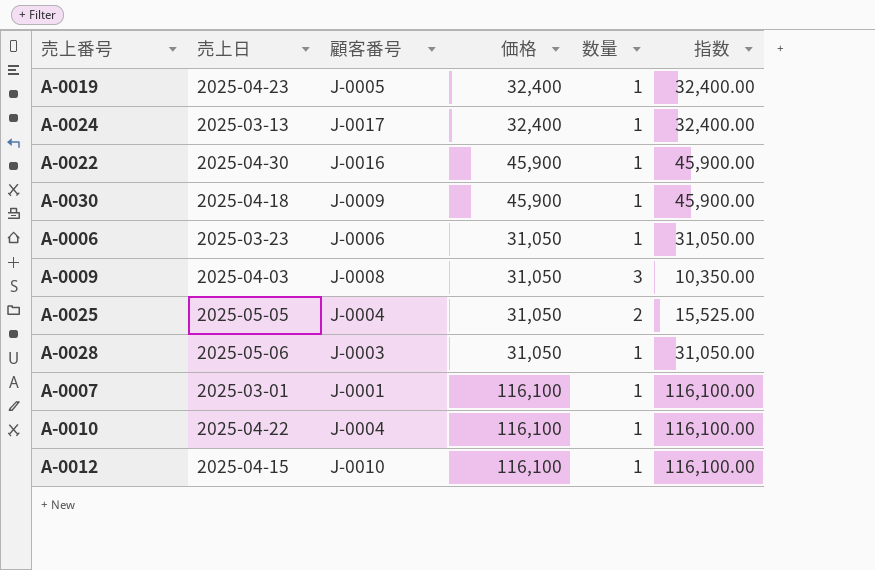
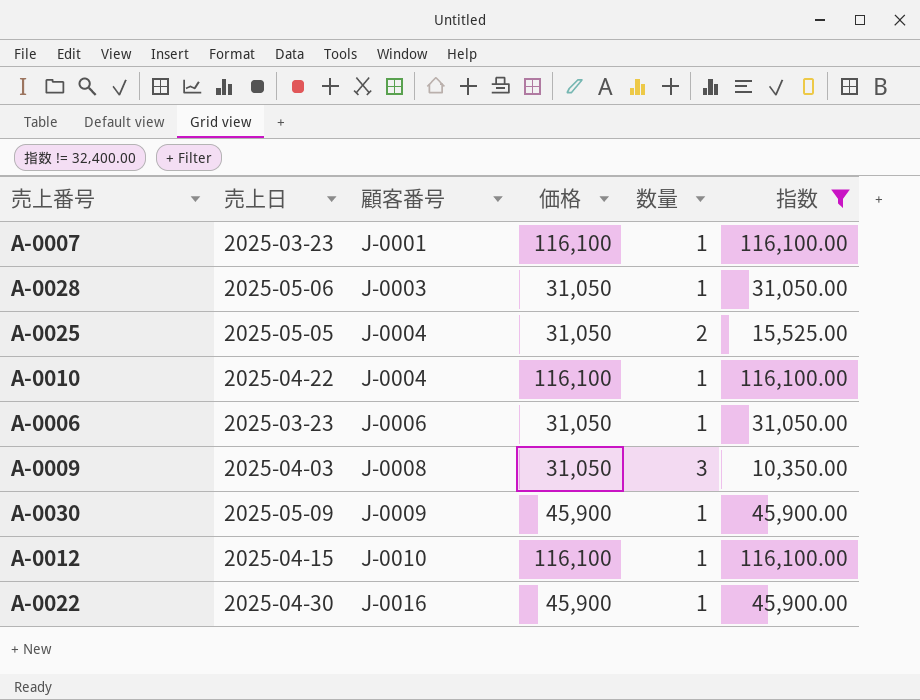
filter: none -> 指数 != 32,400.00
row order: none -> 顧客番号 ascending
A-0007 | 売上日: 2025-03-01 -> 2025-03-23
A-0030 | 売上日: 2025-04-18 -> 2025-05-09

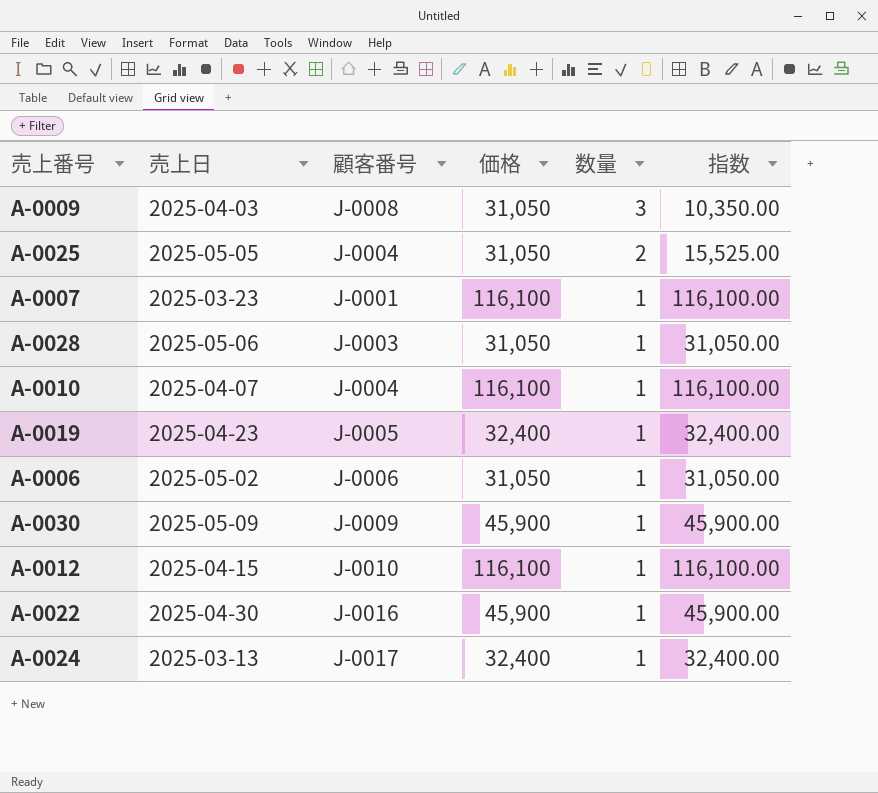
filter: 指数 != 32,400.00 -> none
row order: 顧客番号 ascending -> 数量 descending
A-0010 | 売上日: 2025-04-22 -> 2025-04-07
A-0006 | 売上日: 2025-03-23 -> 2025-05-02

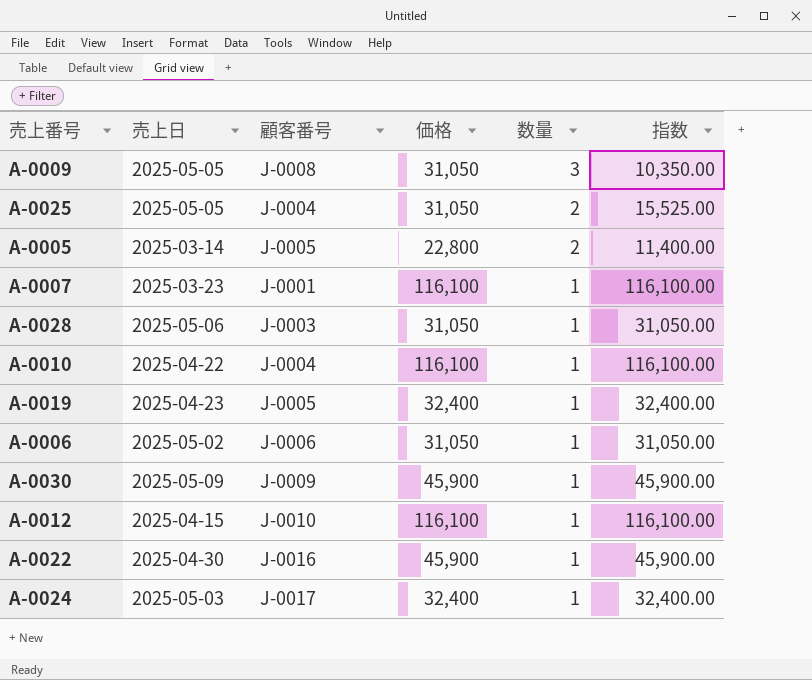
A-0009 | 売上日: 2025-04-03 -> 2025-05-05
row A-0005: none -> 2025-03-14 | J-0005 | 22,800 | 2 | 11,400.00
A-0010 | 売上日: 2025-04-07 -> 2025-04-22
A-0024 | 売上日: 2025-03-13 -> 2025-05-03

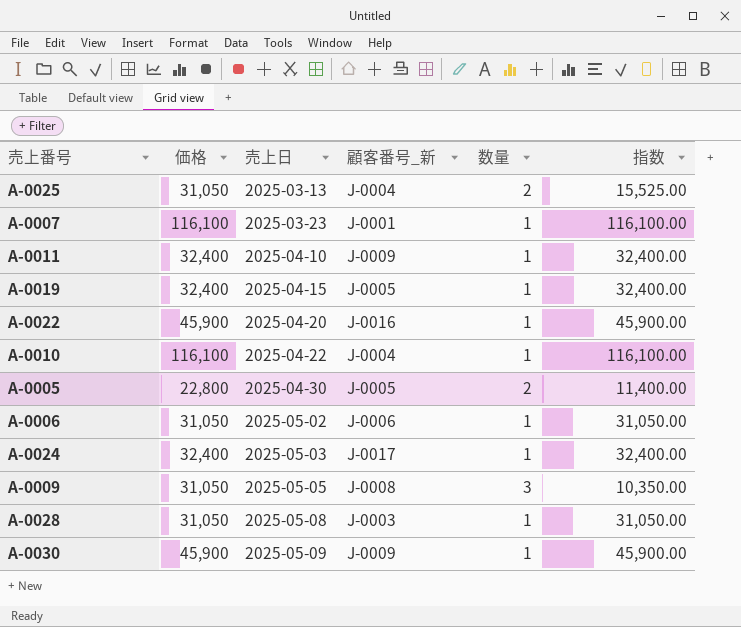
row order: 数量 descending -> 売上日 ascending
column 価格 | position: 4 -> 2
column name: 顧客番号 -> 顧客番号_新
row A-0012: 2025-04-15 | J-0010 | 116,100 | 1 | 116,100.00 -> none
A-0025 | 売上日: 2025-05-05 -> 2025-03-13
row A-0011: none -> 32,400 | 2025-04-10 | J-0009 | 1 | 32,400.00
A-0019 | 売上日: 2025-04-23 -> 2025-04-15
A-0022 | 売上日: 2025-04-30 -> 2025-04-20
A-0005 | 売上日: 2025-03-14 -> 2025-04-30
A-0028 | 売上日: 2025-05-06 -> 2025-05-08

